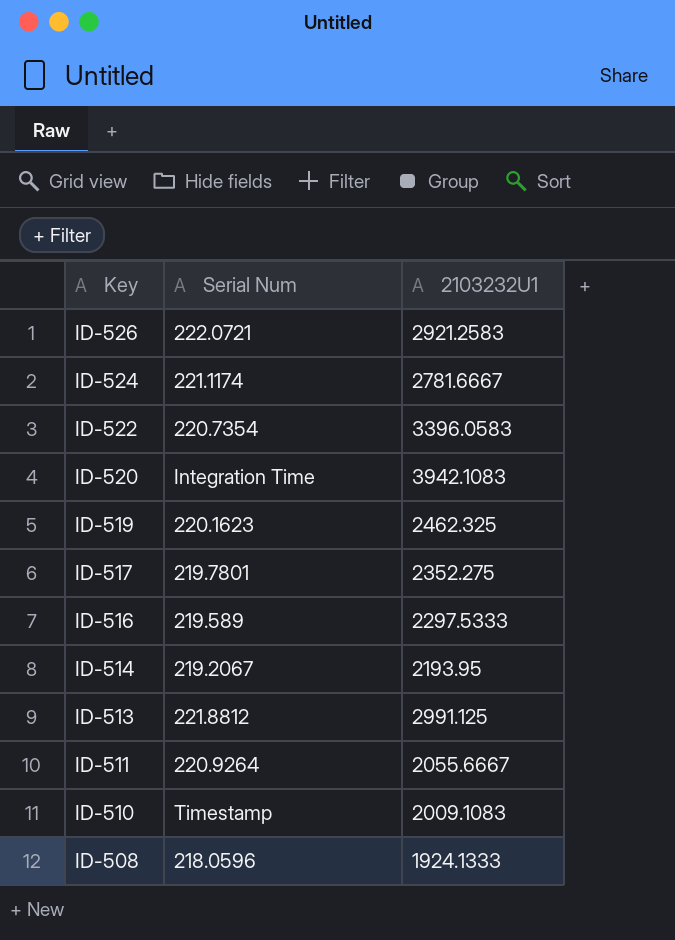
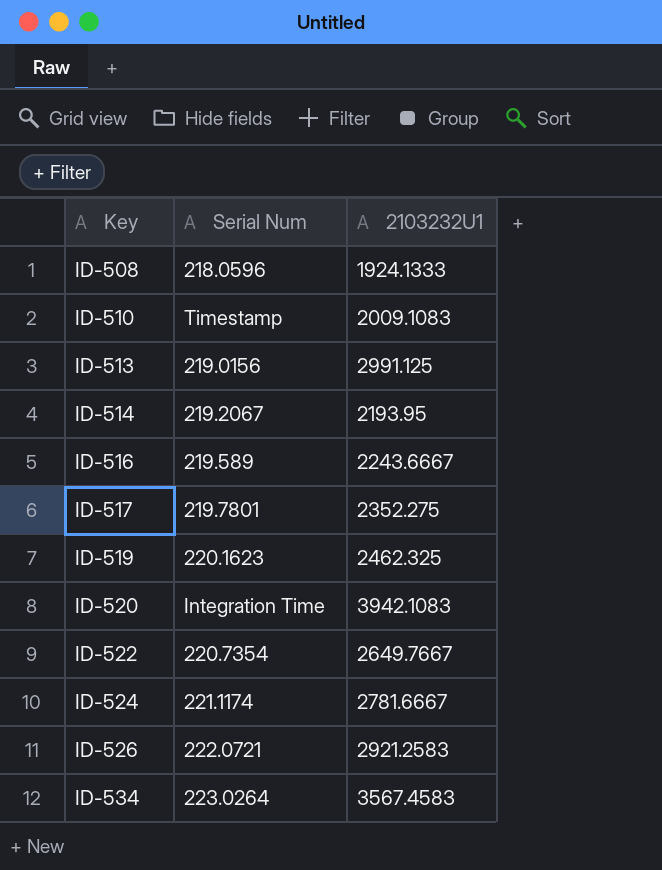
row order: Key descending -> Key ascending
row ID-511: 220.9264 | 2055.6667 -> none
ID-513 | Serial Num: 221.8812 -> 219.0156
ID-516 | 2103232U1: 2297.5333 -> 2243.6667
ID-522 | 2103232U1: 3396.0583 -> 2649.7667
row ID-534: none -> 223.0264 | 3567.4583

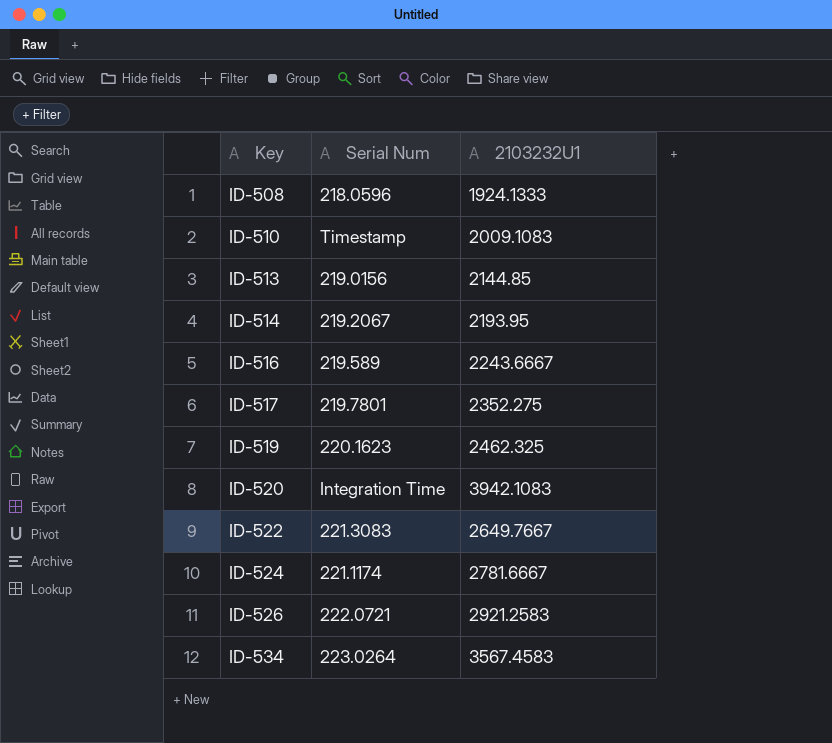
ID-513 | 2103232U1: 2991.125 -> 2144.85
ID-522 | Serial Num: 220.7354 -> 221.3083

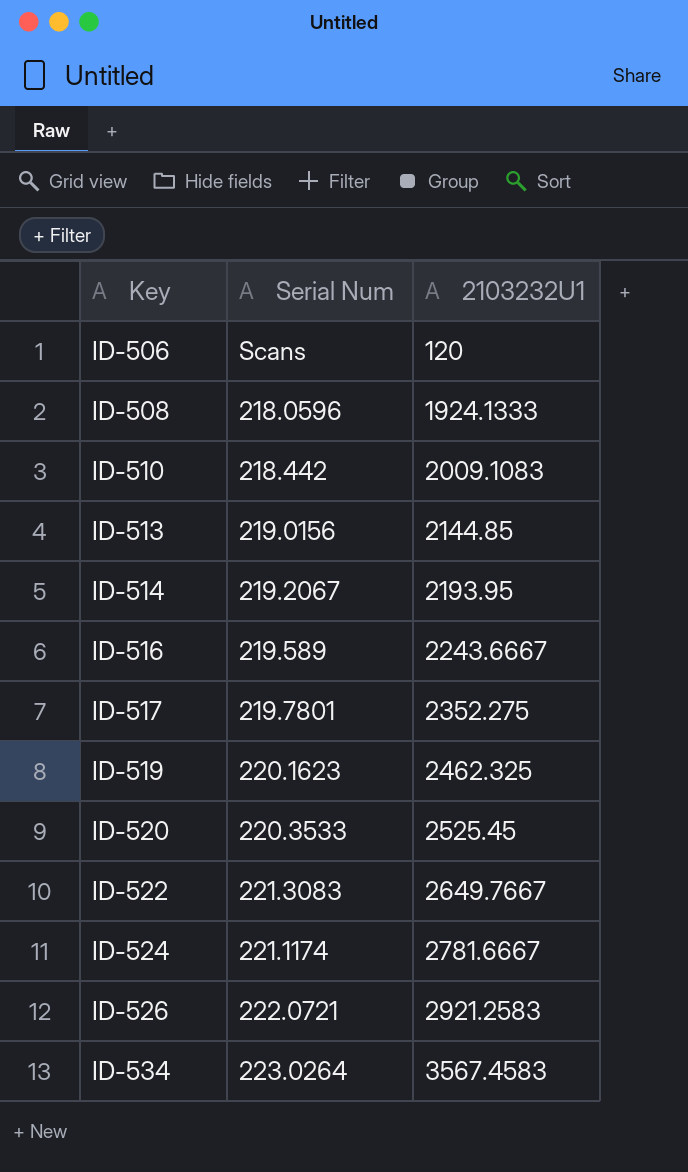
row ID-506: none -> Scans | 120
ID-510 | Serial Num: Timestamp -> 218.442
ID-520 | Serial Num: Integration Time -> 220.3533
ID-520 | 2103232U1: 3942.1083 -> 2525.45

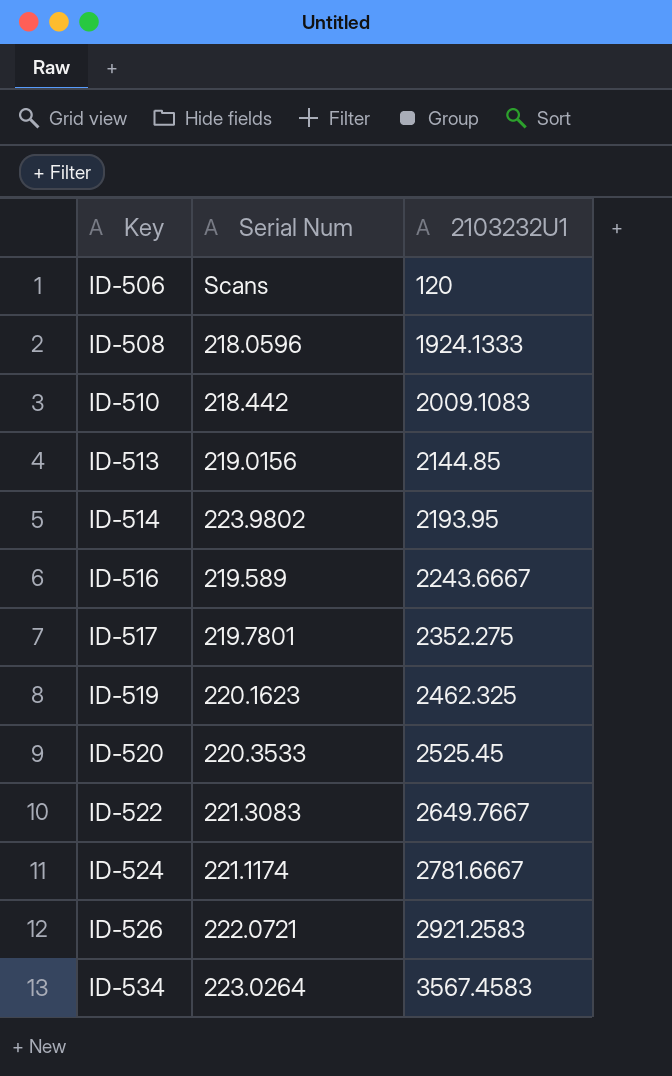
ID-514 | Serial Num: 219.2067 -> 223.9802

